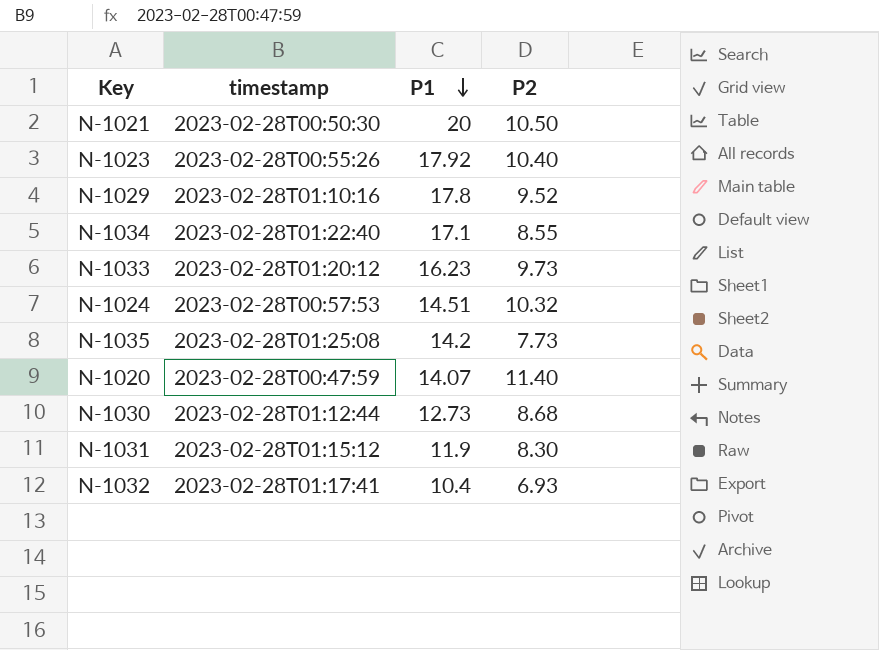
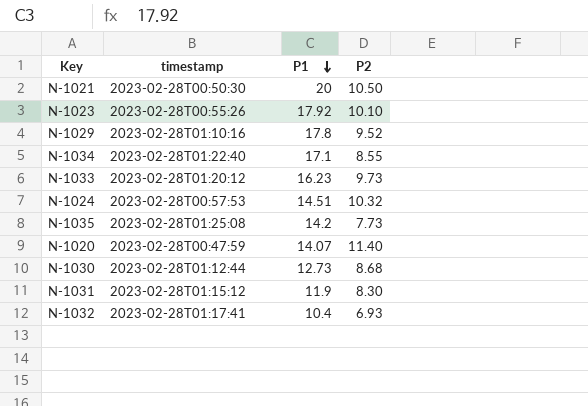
N-1023 | P2: 10.40 -> 10.10

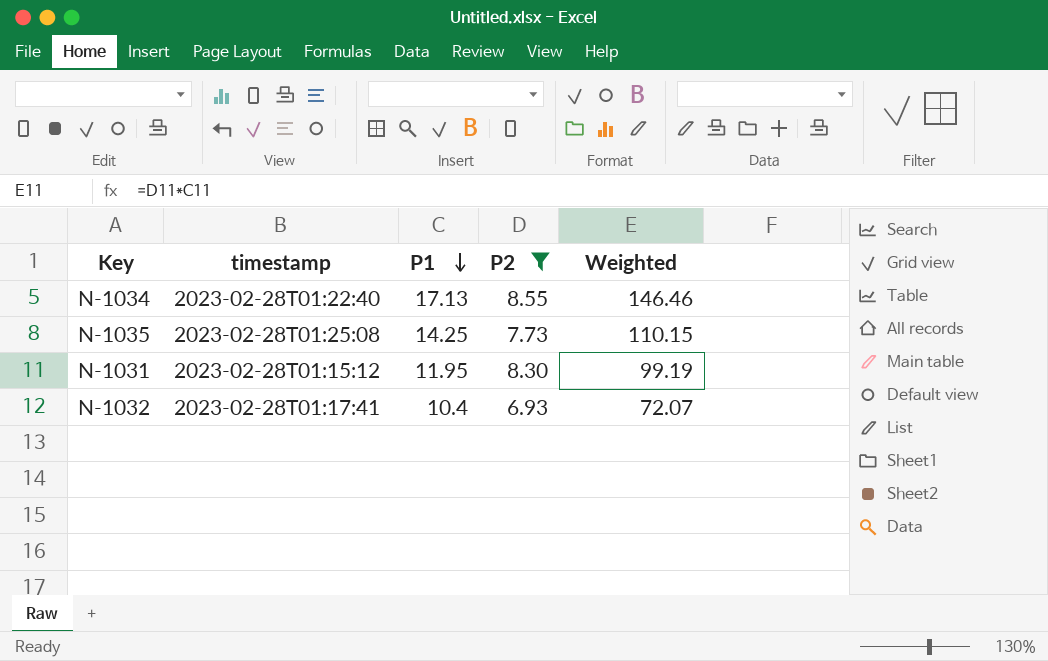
filter: none -> P2 <= 8.55
column Weighted | formula: none -> [P1] * [P2]
N-1034 | P1: 17.1 -> 17.13
N-1035 | P1: 14.2 -> 14.25
N-1031 | P1: 11.9 -> 11.95

